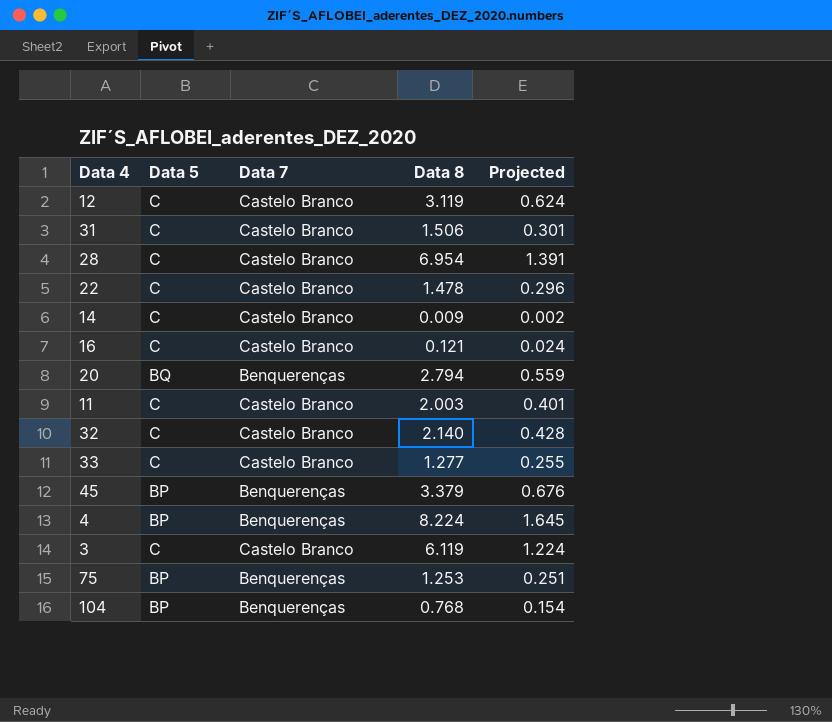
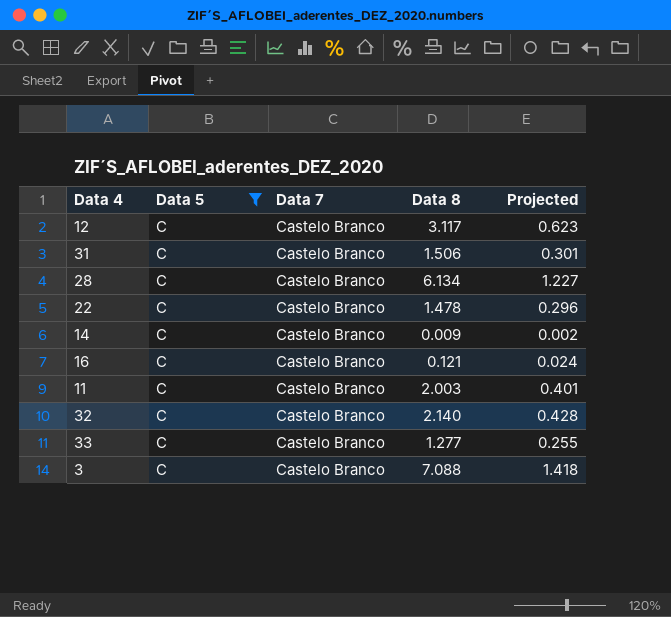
filter: none -> Data 5 = C
12 | Data 8: 3.119 -> 3.117
12 | Projected: 0.624 -> 0.623
28 | Data 8: 6.954 -> 6.134
28 | Projected: 1.391 -> 1.227
3 | Data 8: 6.119 -> 7.088
3 | Projected: 1.224 -> 1.418

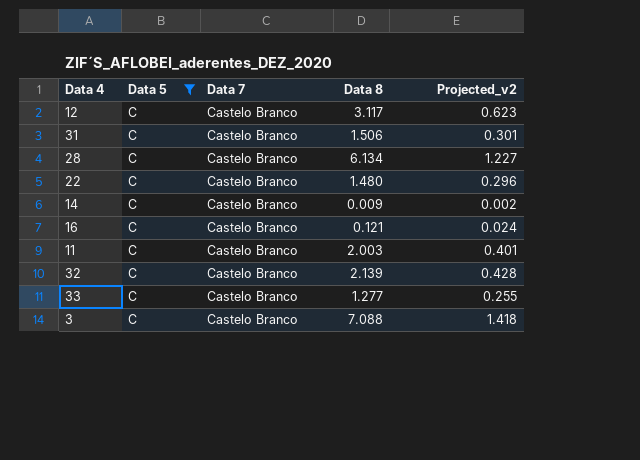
column name: Projected -> Projected_v2
22 | Data 8: 1.478 -> 1.480
32 | Data 8: 2.140 -> 2.139

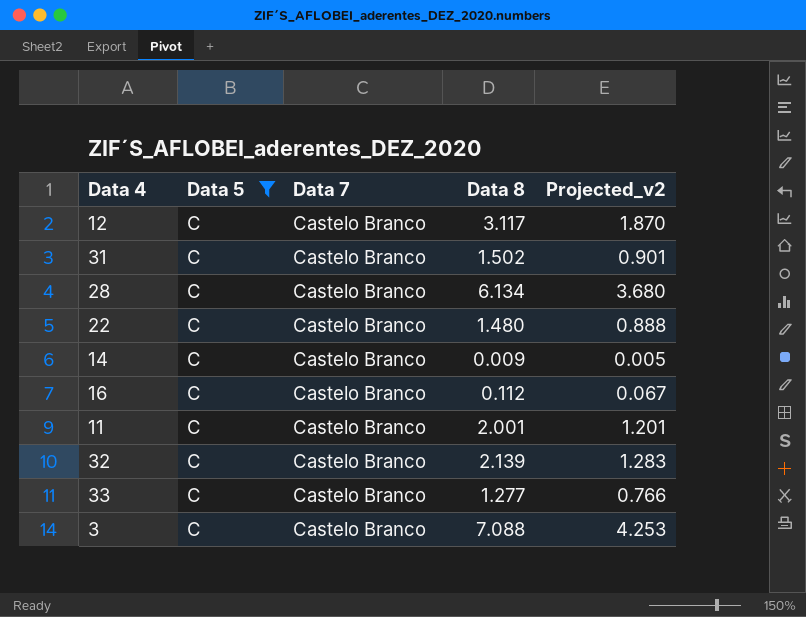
column Projected_v2 | formula: [Data 8] * 0.2 -> [Data 8] * 0.6
31 | Data 8: 1.506 -> 1.502
16 | Data 8: 0.121 -> 0.112
11 | Data 8: 2.003 -> 2.001

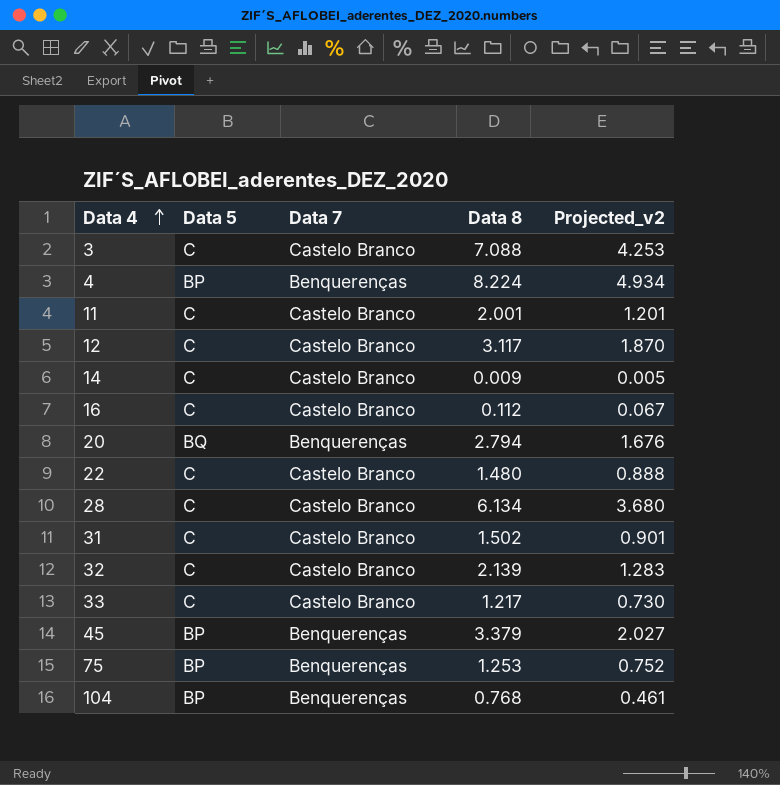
filter: Data 5 = C -> none
row order: none -> Data 4 ascending
33 | Data 8: 1.277 -> 1.217
33 | Projected_v2: 0.766 -> 0.730

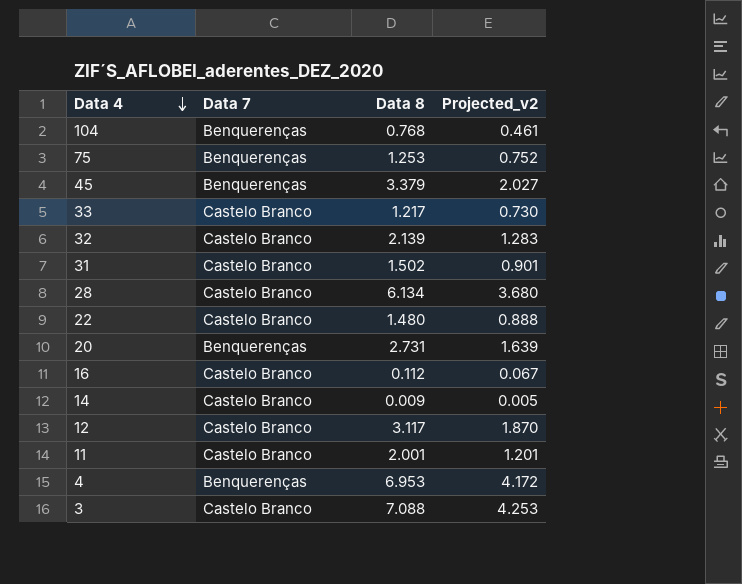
row order: Data 4 ascending -> Data 4 descending
column Data 5 | position: 2 -> none
20 | Data 8: 2.794 -> 2.731
20 | Projected_v2: 1.676 -> 1.639
4 | Data 8: 8.224 -> 6.953
4 | Projected_v2: 4.934 -> 4.172

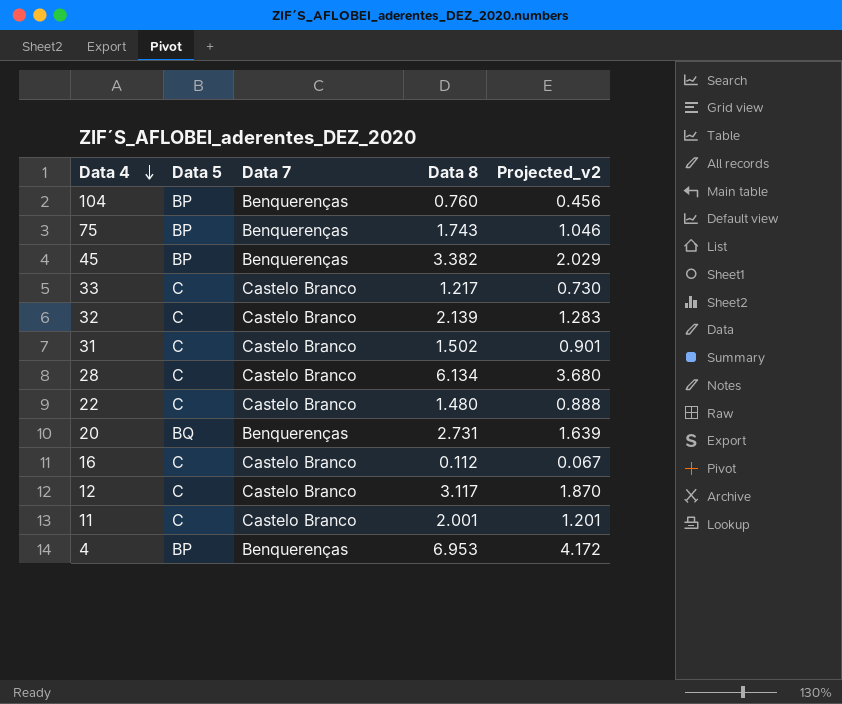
column Data 5 | position: none -> 2
row 14: Castelo Branco | 0.009 | 0.005 -> none
row 3: Castelo Branco | 7.088 | 4.253 -> none
104 | Data 8: 0.768 -> 0.760
104 | Projected_v2: 0.461 -> 0.456
75 | Data 8: 1.253 -> 1.743
75 | Projected_v2: 0.752 -> 1.046
45 | Data 8: 3.379 -> 3.382
45 | Projected_v2: 2.027 -> 2.029

